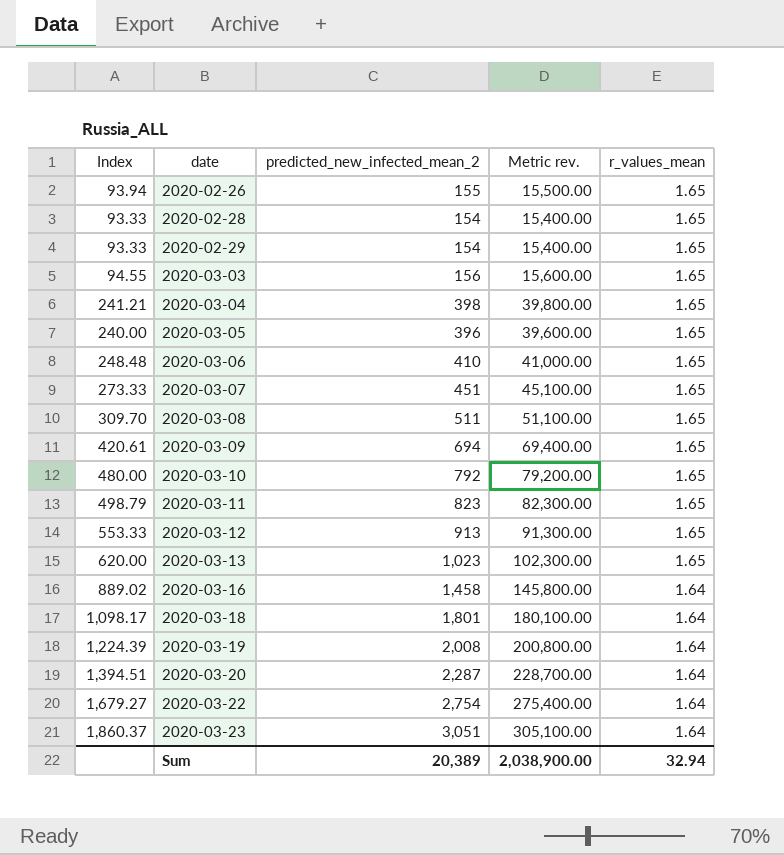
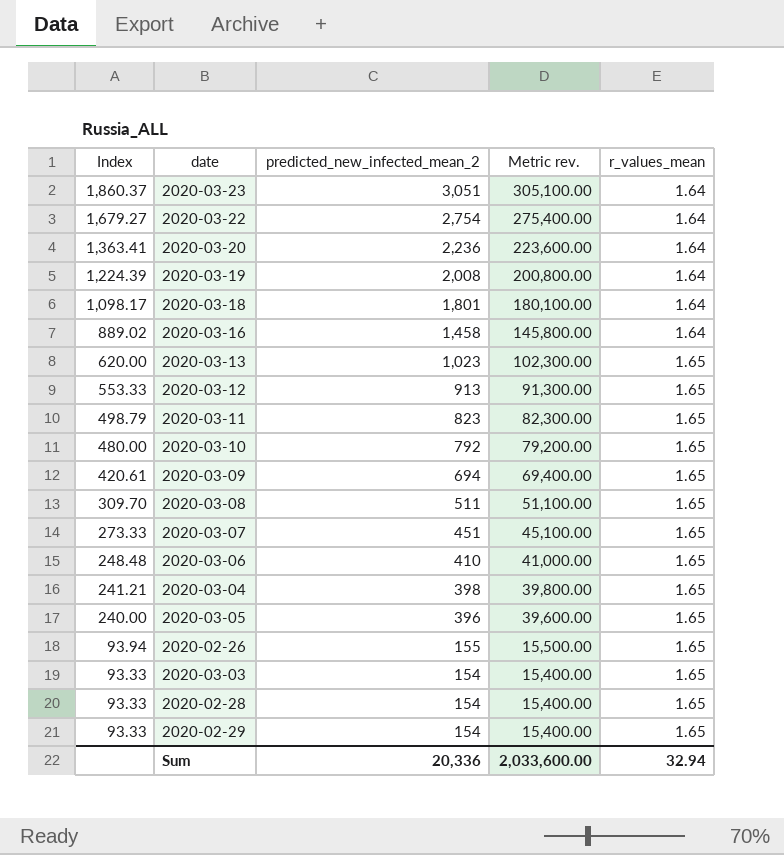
row order: date ascending -> Index descending
2020-03-20 | Index: 1,394.51 -> 1,363.41
2020-03-20 | predicted_new_infected_mean_2: 2,287 -> 2,236
2020-03-20 | Metric rev.: 228,700.00 -> 223,600.00
2020-03-03 | Index: 94.55 -> 93.33
2020-03-03 | predicted_new_infected_mean_2: 156 -> 154
2020-03-03 | Metric rev.: 15,600.00 -> 15,400.00
Sum | predicted_new_infected_mean_2: 20,389 -> 20,336
Sum | Metric rev.: 2,038,900.00 -> 2,033,600.00

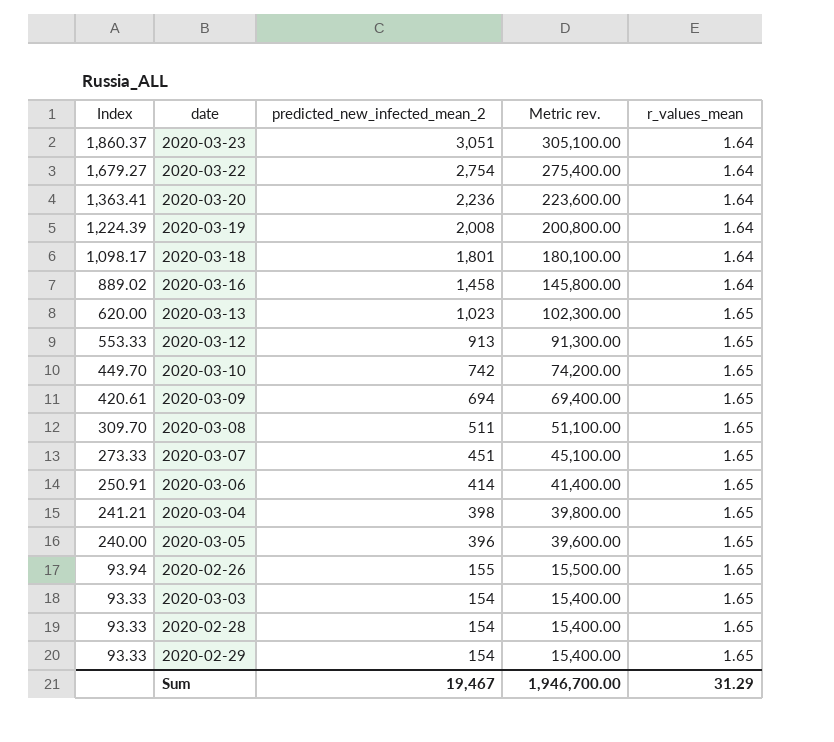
row 2020-03-11: 498.79 | 823 | 82,300.00 | 1.65 -> none
2020-03-10 | Index: 480.00 -> 449.70
2020-03-10 | predicted_new_infected_mean_2: 792 -> 742
2020-03-10 | Metric rev.: 79,200.00 -> 74,200.00
2020-03-06 | Index: 248.48 -> 250.91
2020-03-06 | predicted_new_infected_mean_2: 410 -> 414
2020-03-06 | Metric rev.: 41,000.00 -> 41,400.00
Sum | predicted_new_infected_mean_2: 20,336 -> 19,467
Sum | Metric rev.: 2,033,600.00 -> 1,946,700.00
Sum | r_values_mean: 32.94 -> 31.29

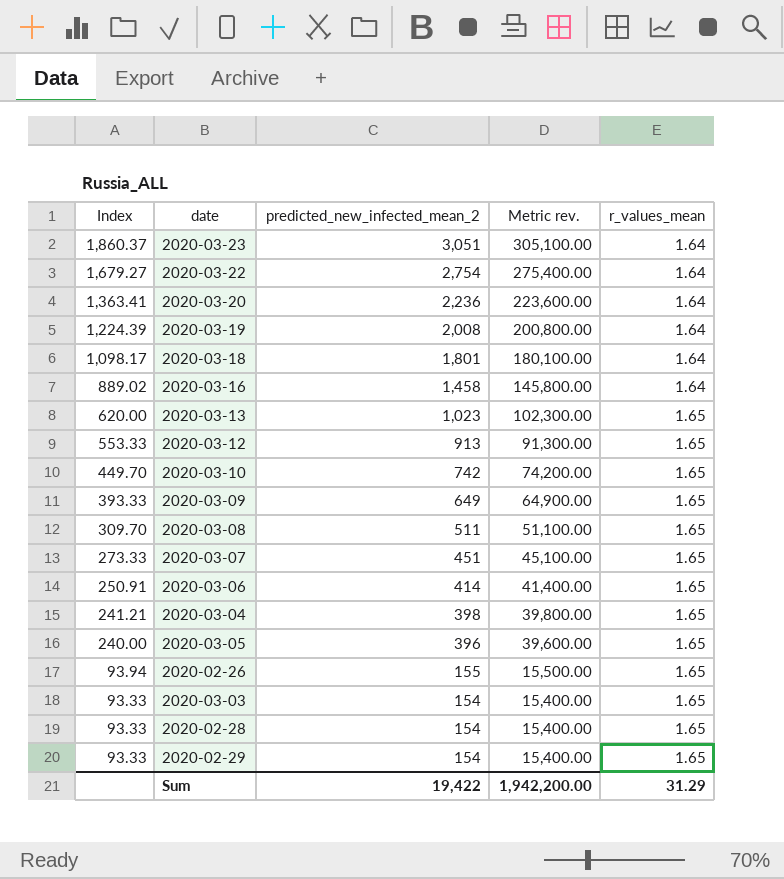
2020-03-09 | Index: 420.61 -> 393.33
2020-03-09 | predicted_new_infected_mean_2: 694 -> 649
2020-03-09 | Metric rev.: 69,400.00 -> 64,900.00
Sum | predicted_new_infected_mean_2: 19,467 -> 19,422
Sum | Metric rev.: 1,946,700.00 -> 1,942,200.00

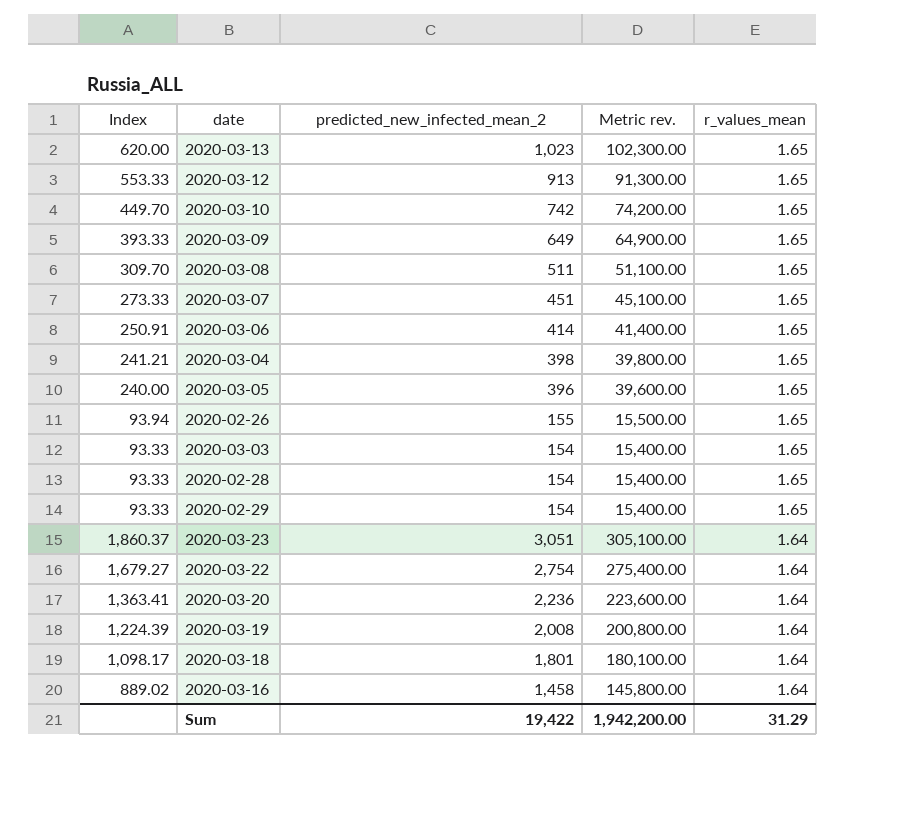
row order: Index descending -> r_values_mean descending

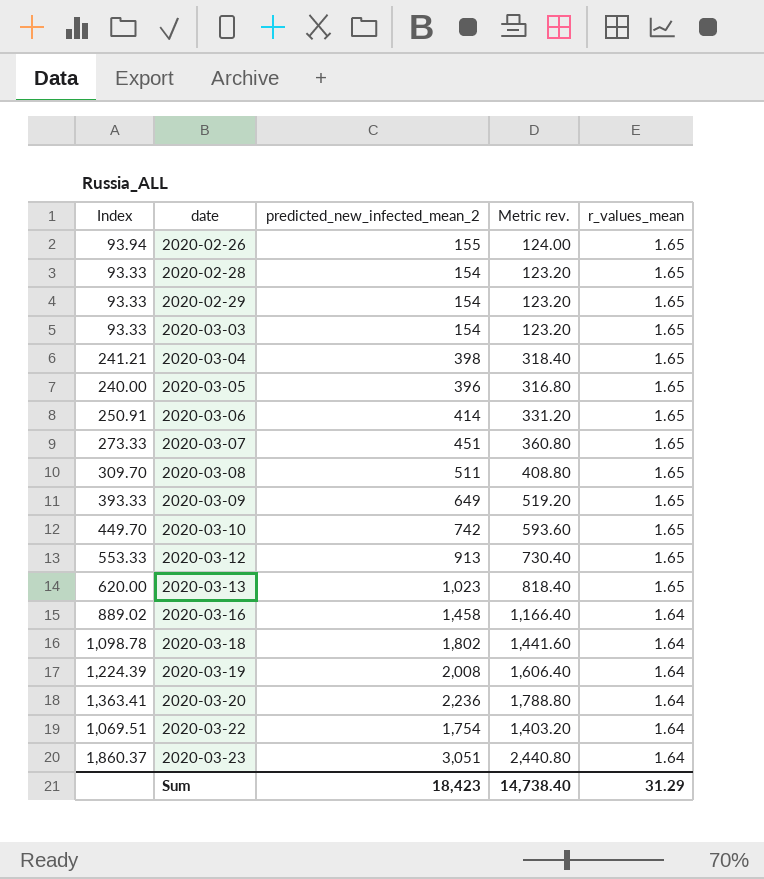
row order: r_values_mean descending -> date ascending
column Metric rev. | formula: [predicted_new_infected_mean_2] * 100 -> [predicted_new_infected_mean_2] * 0.8
2020-03-18 | Index: 1,098.17 -> 1,098.78
2020-03-18 | predicted_new_infected_mean_2: 1,801 -> 1,802
2020-03-22 | Index: 1,679.27 -> 1,069.51
2020-03-22 | predicted_new_infected_mean_2: 2,754 -> 1,754
Sum | predicted_new_infected_mean_2: 19,422 -> 18,423
Sum | Metric rev.: 1,942,200.00 -> 14,738.40

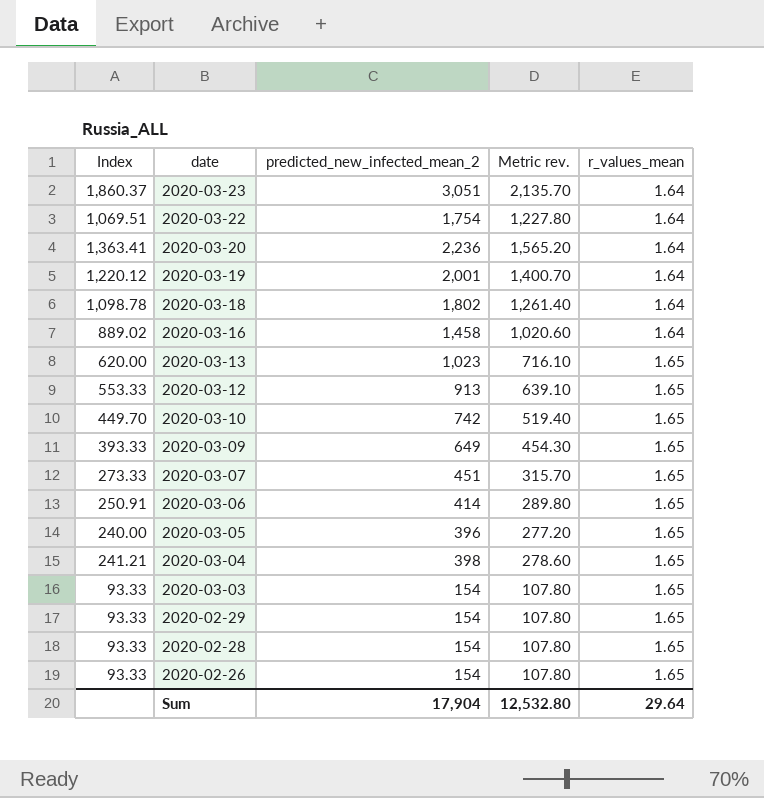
row order: date ascending -> date descending
column Metric rev. | formula: [predicted_new_infected_mean_2] * 0.8 -> [predicted_new_infected_mean_2] * 0.7
row 2020-03-08: 309.70 | 511 | 408.80 | 1.65 -> none
2020-03-19 | Index: 1,224.39 -> 1,220.12
2020-03-19 | predicted_new_infected_mean_2: 2,008 -> 2,001
2020-02-26 | Index: 93.94 -> 93.33
2020-02-26 | predicted_new_infected_mean_2: 155 -> 154
Sum | predicted_new_infected_mean_2: 18,423 -> 17,904
Sum | Metric rev.: 14,738.40 -> 12,532.80
Sum | r_values_mean: 31.29 -> 29.64

